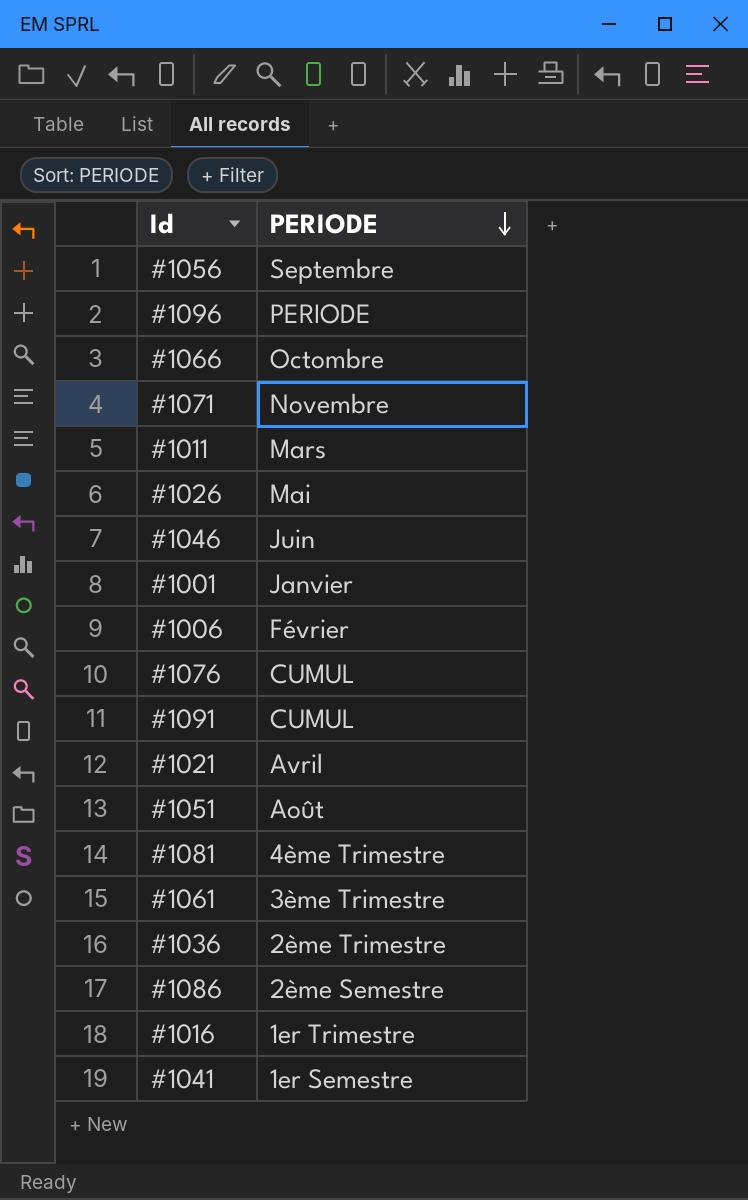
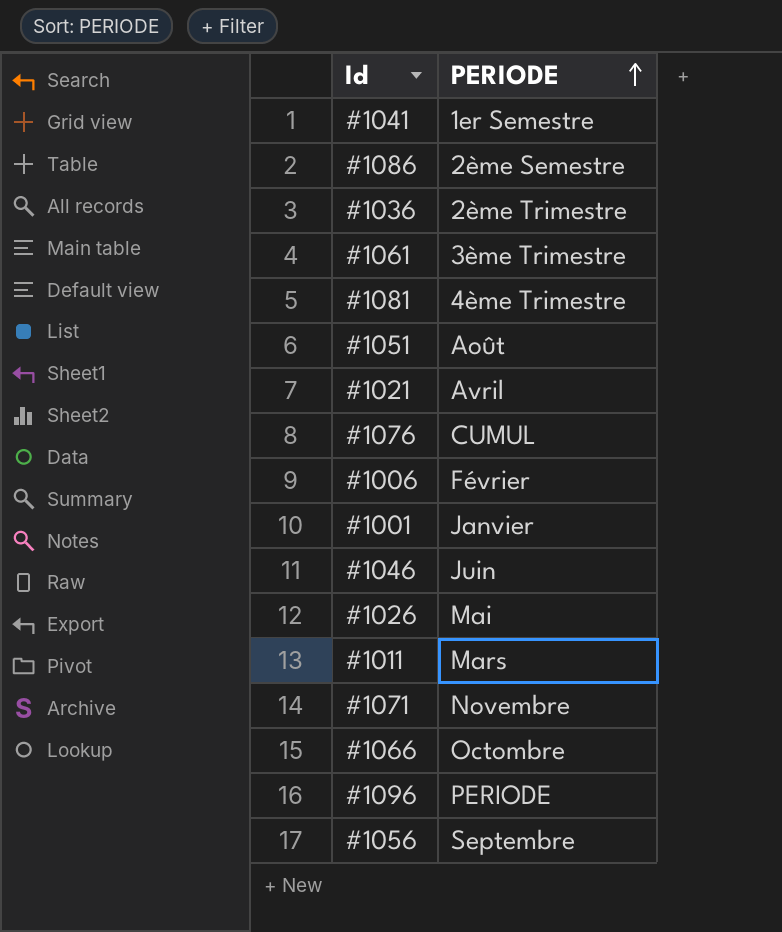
row order: PERIODE descending -> PERIODE ascending
row #1091: CUMUL -> none
row #1016: 1er Trimestre -> none

